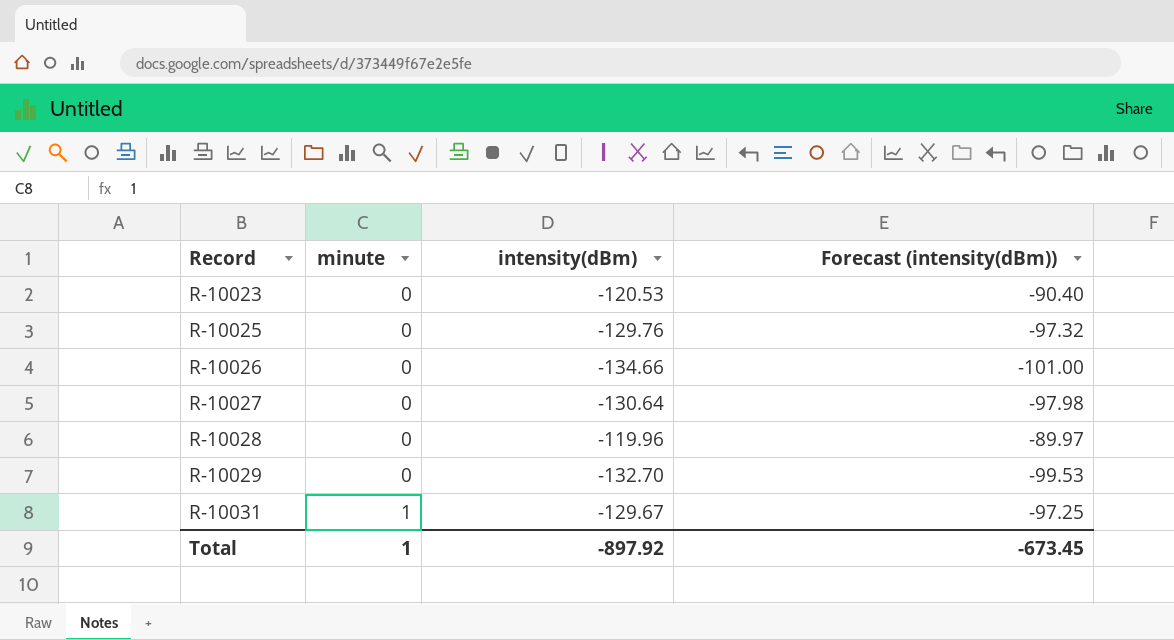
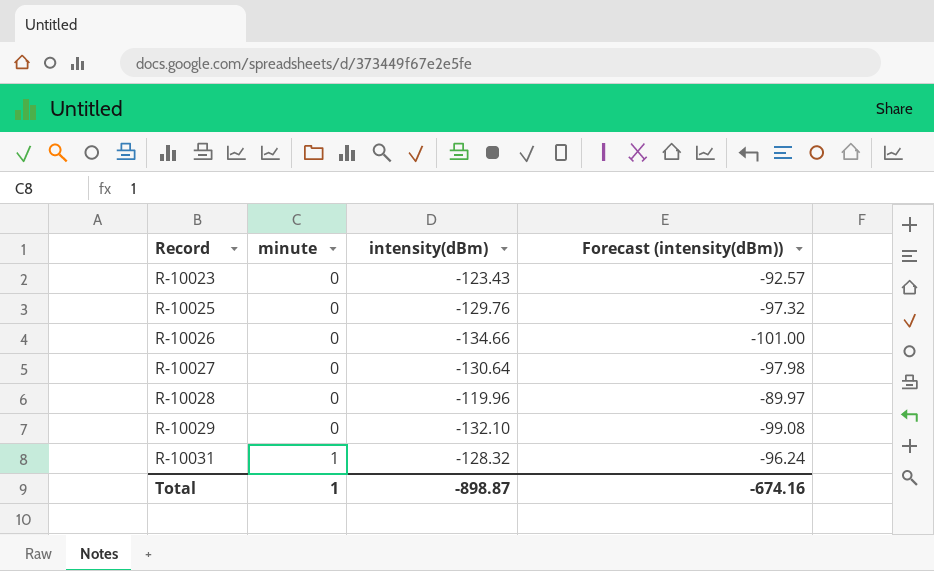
R-10023 | intensity(dBm): -120.53 -> -123.43
R-10023 | Forecast (intensity(dBm)): -90.40 -> -92.57
R-10029 | intensity(dBm): -132.70 -> -132.10
R-10029 | Forecast (intensity(dBm)): -99.53 -> -99.08
R-10031 | intensity(dBm): -129.67 -> -128.32
R-10031 | Forecast (intensity(dBm)): -97.25 -> -96.24
Total | intensity(dBm): -897.92 -> -898.87
Total | Forecast (intensity(dBm)): -673.45 -> -674.16

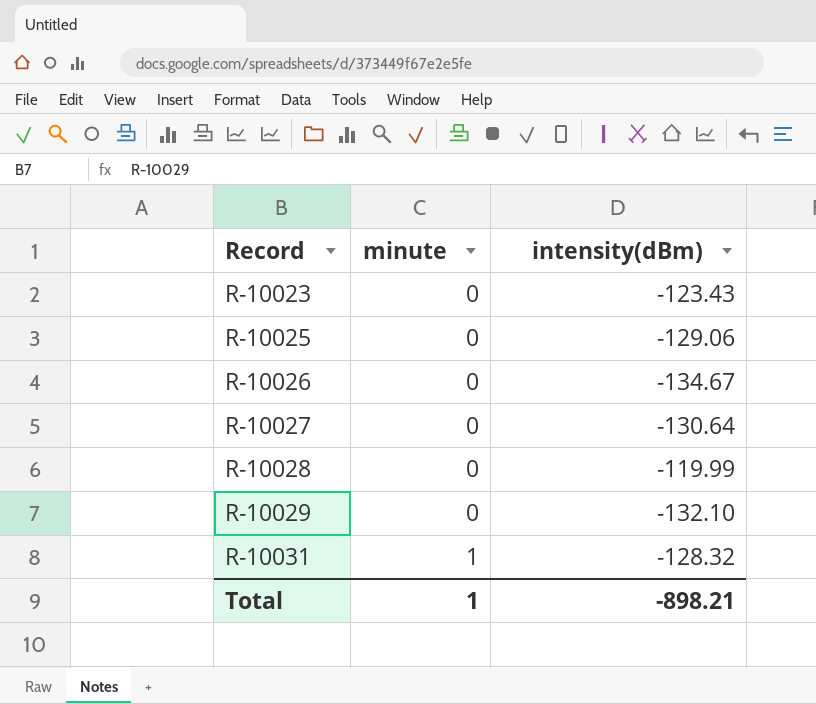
column Forecast (intensity(dBm)) | formula: [intensity(dBm)] * 0.75 -> none
R-10025 | intensity(dBm): -129.76 -> -129.06
R-10026 | intensity(dBm): -134.66 -> -134.67
R-10028 | intensity(dBm): -119.96 -> -119.99
Total | intensity(dBm): -898.87 -> -898.21

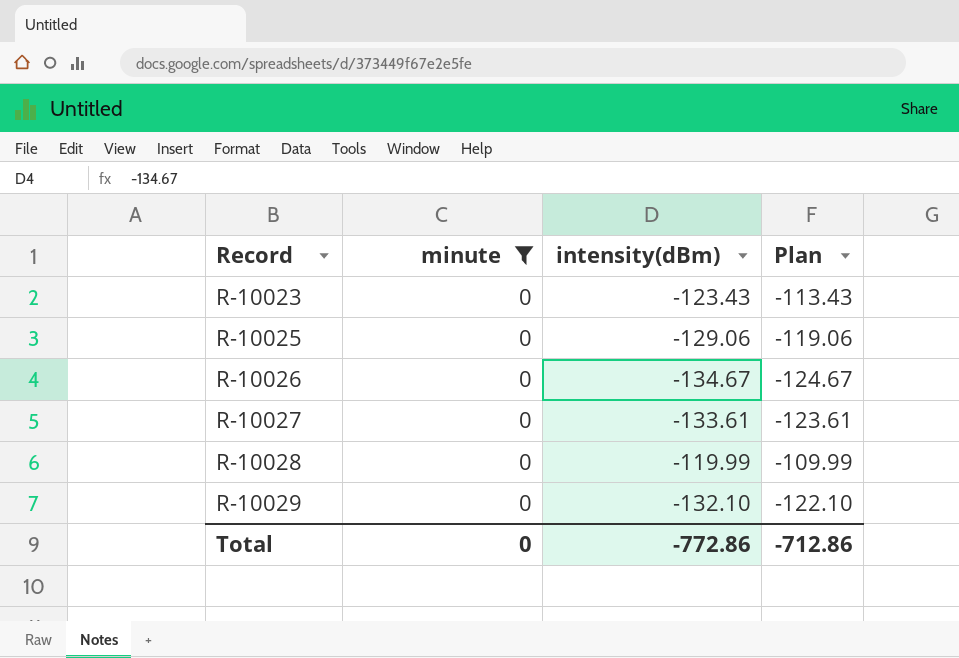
filter: none -> minute = 0
column Plan | formula: none -> [intensity(dBm)] + 10
R-10027 | intensity(dBm): -130.64 -> -133.61
Total | minute: 1 -> 0
Total | intensity(dBm): -898.21 -> -772.86

